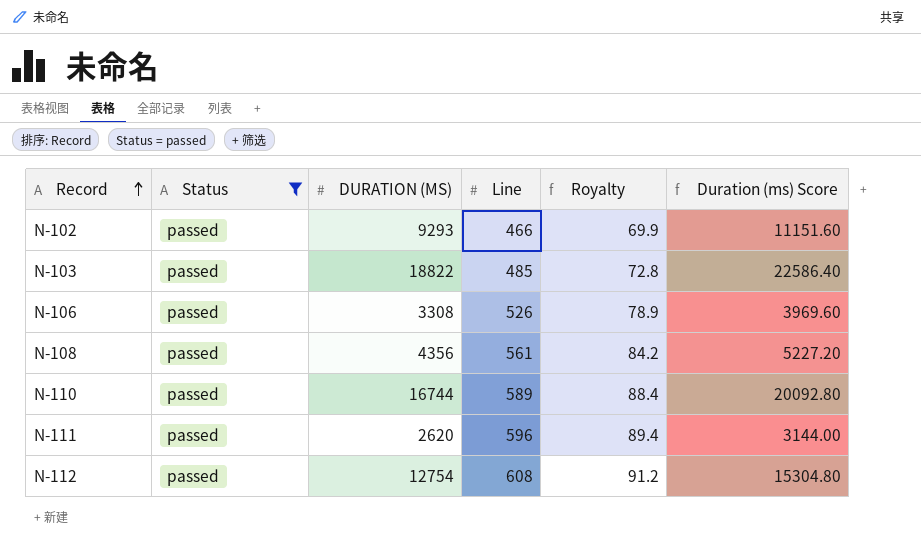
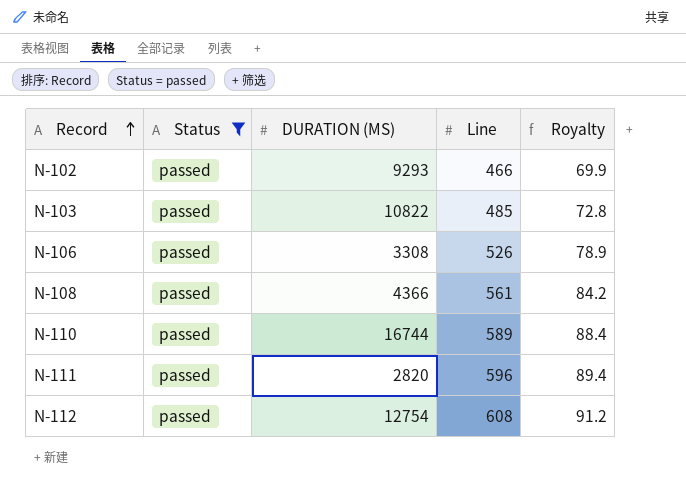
column Duration (ms) Score | formula: [DURATION (MS)] * 1.2 -> none
N-103 | DURATION (MS): 18822 -> 10822
N-108 | DURATION (MS): 4356 -> 4366
N-111 | DURATION (MS): 2620 -> 2820

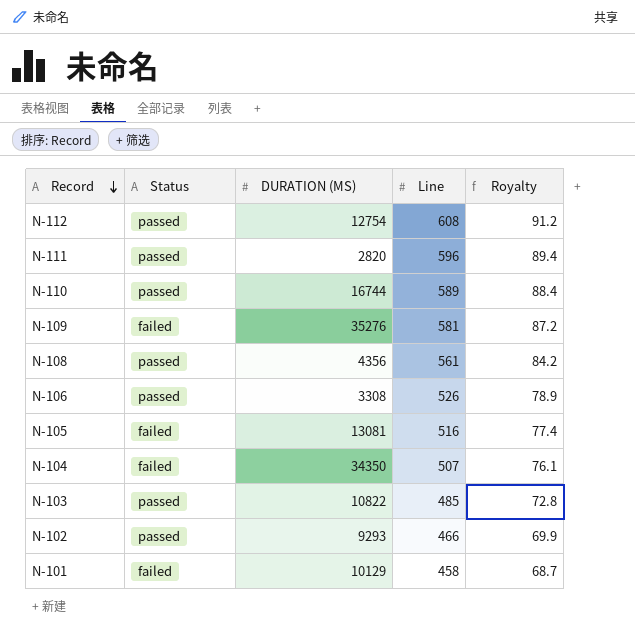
filter: Status = passed -> none
row order: Record ascending -> Record descending
N-108 | DURATION (MS): 4366 -> 4356

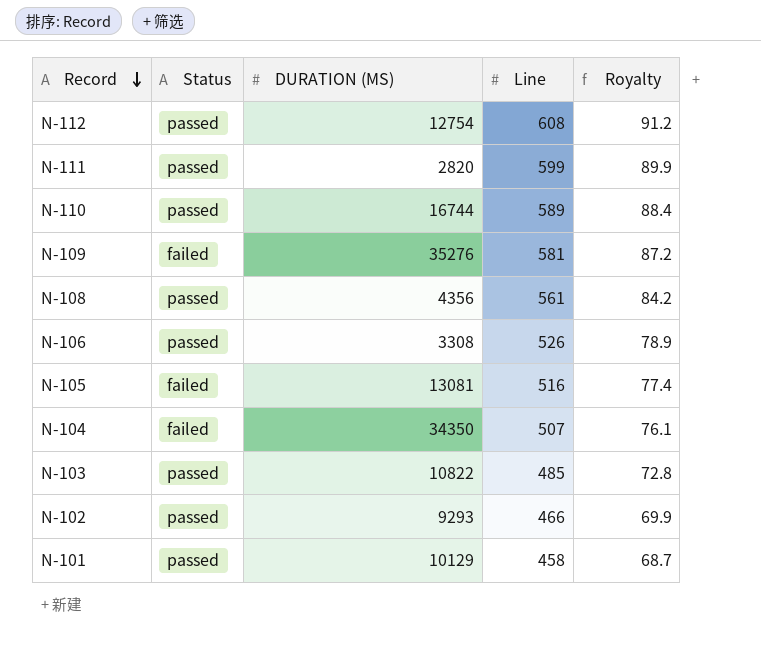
N-111 | Line: 596 -> 599
N-111 | Royalty: 89.4 -> 89.9
N-101 | Status: failed -> passed

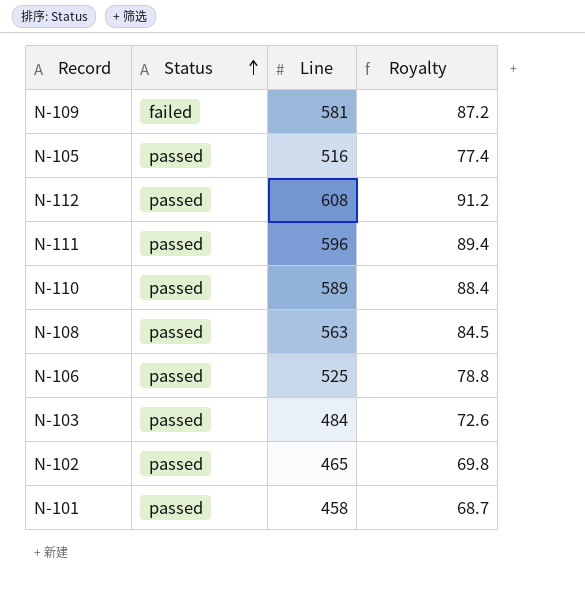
row order: Record descending -> Status ascending
column DURATION (MS) | position: 3 -> none
row N-104: failed | 34350 | 507 | 76.1 -> none
N-105 | Status: failed -> passed
N-111 | Line: 599 -> 596
N-111 | Royalty: 89.9 -> 89.4
N-108 | Line: 561 -> 563
N-108 | Royalty: 84.2 -> 84.5
N-106 | Line: 526 -> 525
N-106 | Royalty: 78.9 -> 78.8
N-103 | Line: 485 -> 484
N-103 | Royalty: 72.8 -> 72.6
N-102 | Line: 466 -> 465
N-102 | Royalty: 69.9 -> 69.8

